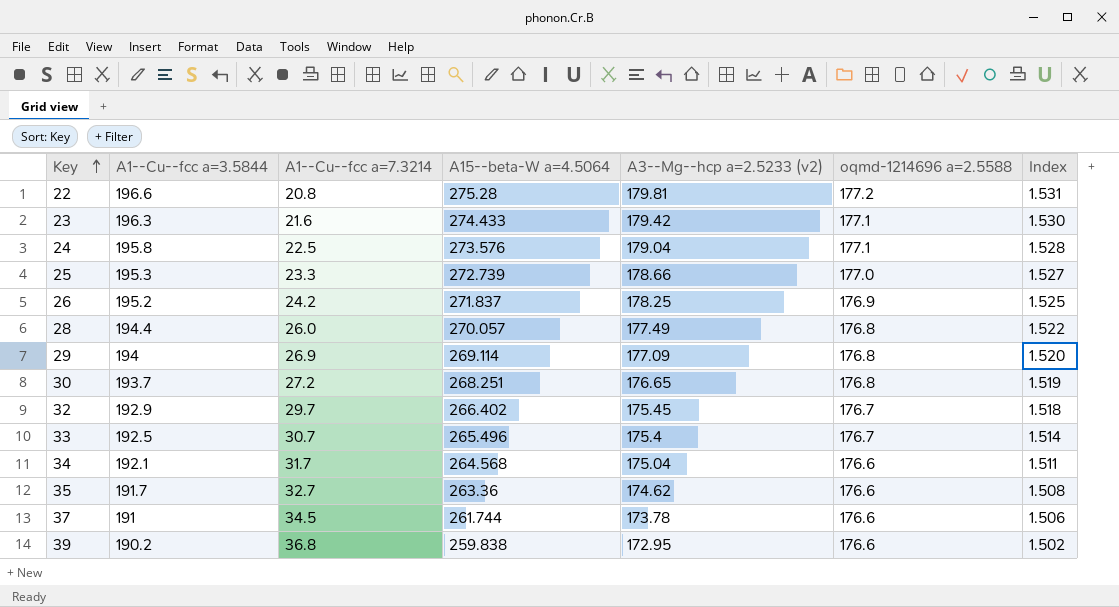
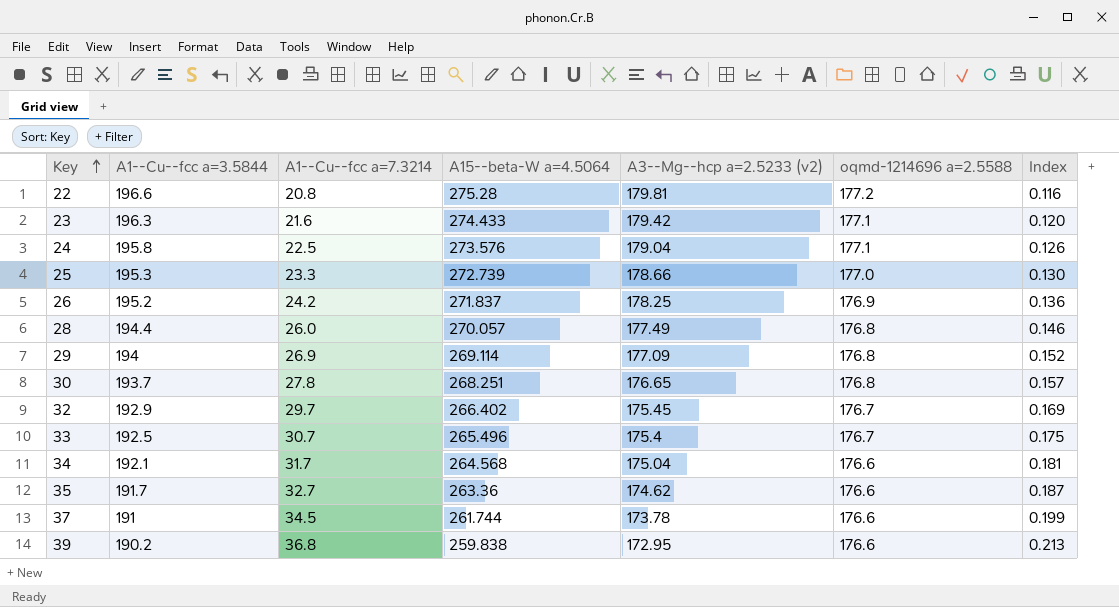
column Index | formula: [A15--beta-W a=4.5064] / [A3--Mg--hcp a=2.5233 (v2)] -> [A1--Cu--fcc a=7.3214] / [A3--Mg--hcp a=2.5233 (v2)]
30 | A1--Cu--fcc a=7.3214: 27.2 -> 27.8

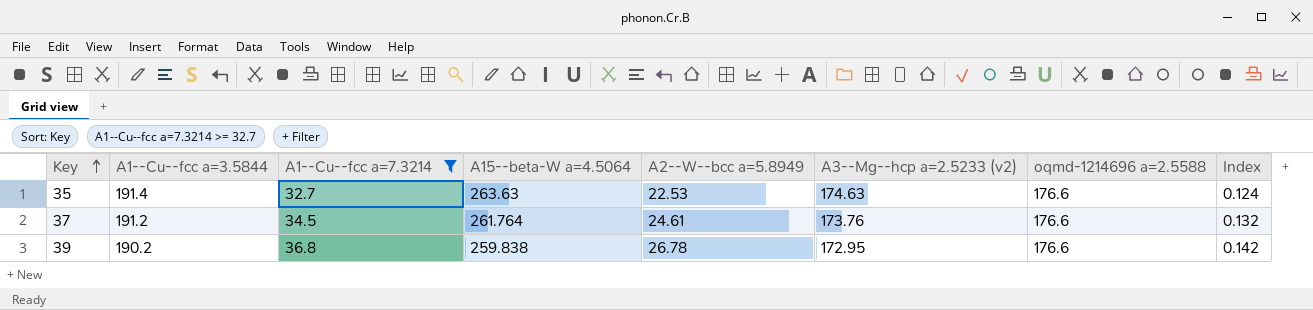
filter: none -> A1--Cu--fcc a=7.3214 >= 32.7
column A2--W--bcc a=5.8949 | position: none -> 5
column Index | formula: [A1--Cu--fcc a=7.3214] / [A3--Mg--hcp a=2.5233 (v2)] -> [A1--Cu--fcc a=7.3214] / [A15--beta-W a=4.5064]
35 | A1--Cu--fcc a=3.5844: 191.7 -> 191.4
35 | A15--beta-W a=4.5064: 263.36 -> 263.63
35 | A3--Mg--hcp a=2.5233 (v2): 174.62 -> 174.63
37 | A1--Cu--fcc a=3.5844: 191 -> 191.2
37 | A15--beta-W a=4.5064: 261.744 -> 261.764
37 | A3--Mg--hcp a=2.5233 (v2): 173.78 -> 173.76

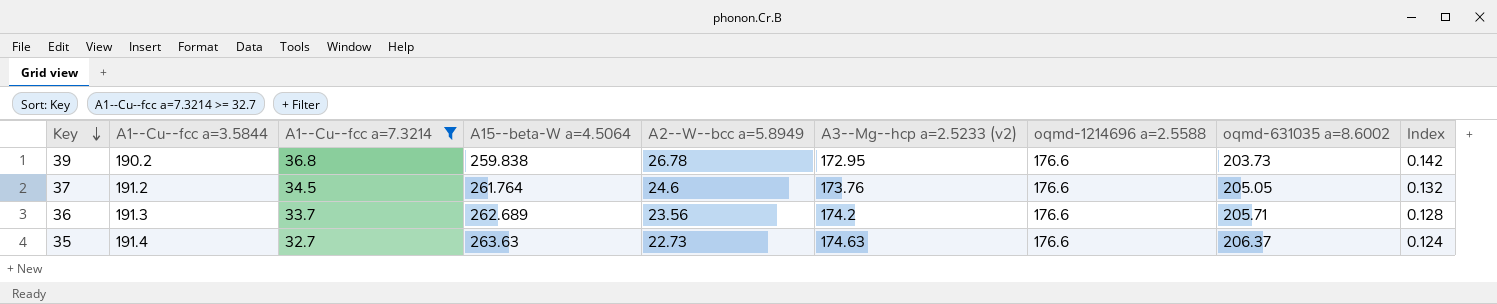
row order: Key ascending -> Key descending
column oqmd-631035 a=8.6002 | position: none -> 8
37 | A2--W--bcc a=5.8949: 24.61 -> 24.6
row 36: none -> 191.3 | 33.7 | 262.689 | 23.56 | 174.2 | 176.6 | 205.71 | 0.128
35 | A2--W--bcc a=5.8949: 22.53 -> 22.73

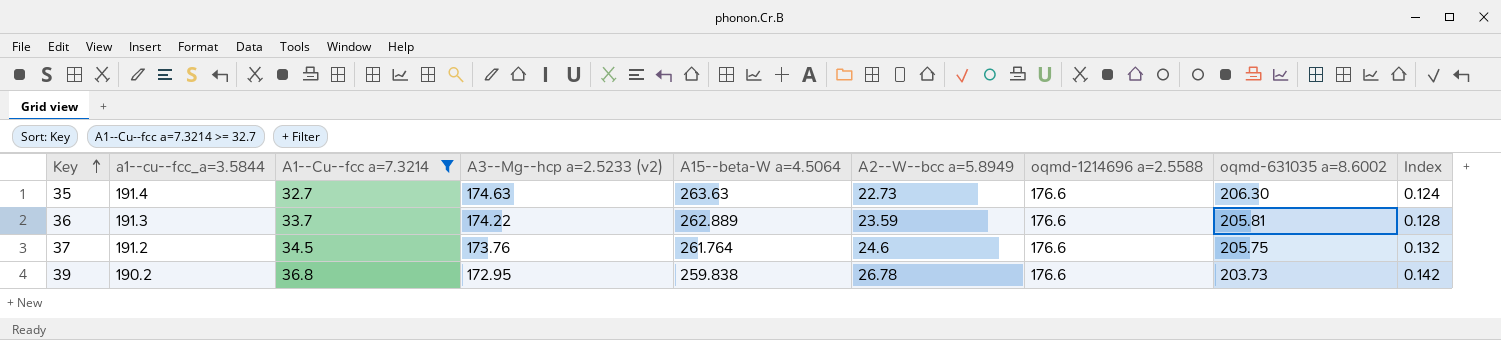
row order: Key descending -> Key ascending
column name: A1--Cu--fcc a=3.5844 -> a1--cu--fcc_a=3.5844
column A3--Mg--hcp a=2.5233 (v2) | position: 6 -> 4
35 | oqmd-631035 a=8.6002: 206.37 -> 206.30
36 | A3--Mg--hcp a=2.5233 (v2): 174.2 -> 174.22
36 | A15--beta-W a=4.5064: 262.689 -> 262.889
36 | A2--W--bcc a=5.8949: 23.56 -> 23.59
36 | oqmd-631035 a=8.6002: 205.71 -> 205.81
37 | oqmd-631035 a=8.6002: 205.05 -> 205.75

